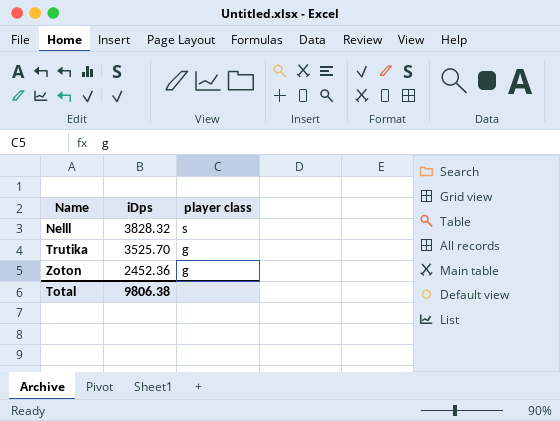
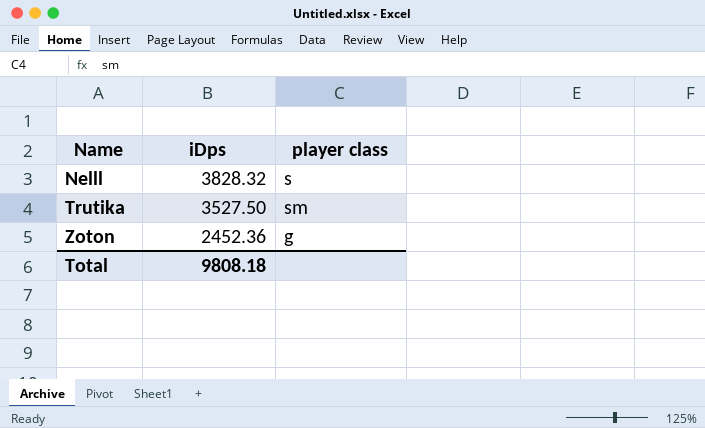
Trutika | iDps: 3525.70 -> 3527.50
Trutika | player class: g -> sm
Total | iDps: 9806.38 -> 9808.18

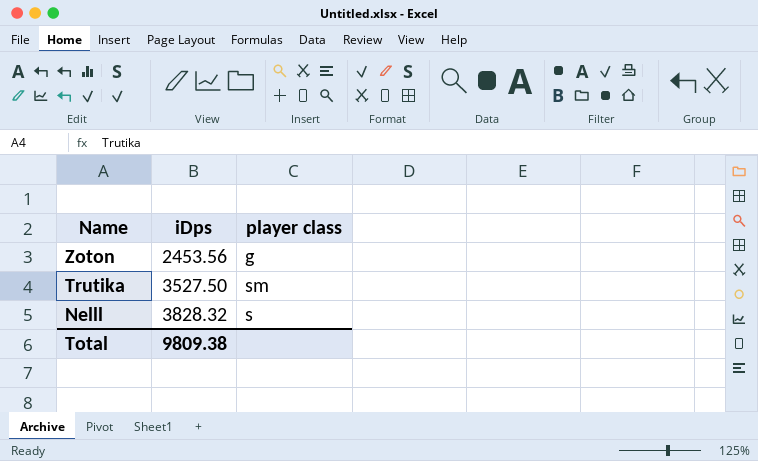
row order: Name ascending -> Name descending
Zoton | iDps: 2452.36 -> 2453.56
Total | iDps: 9808.18 -> 9809.38

